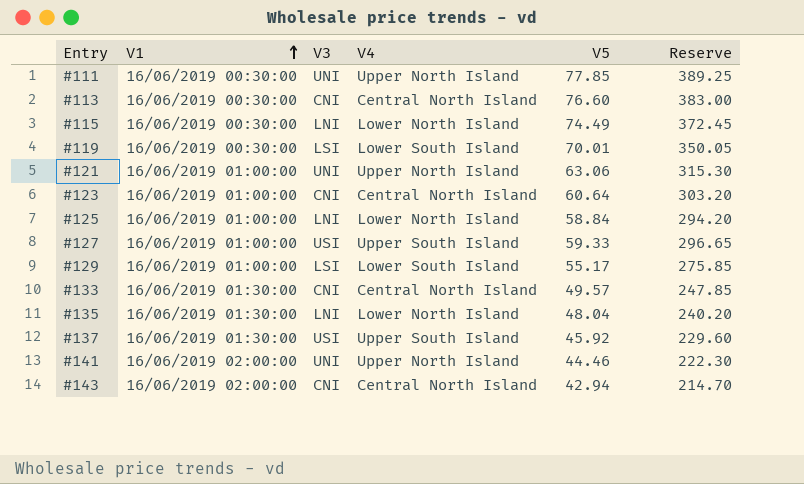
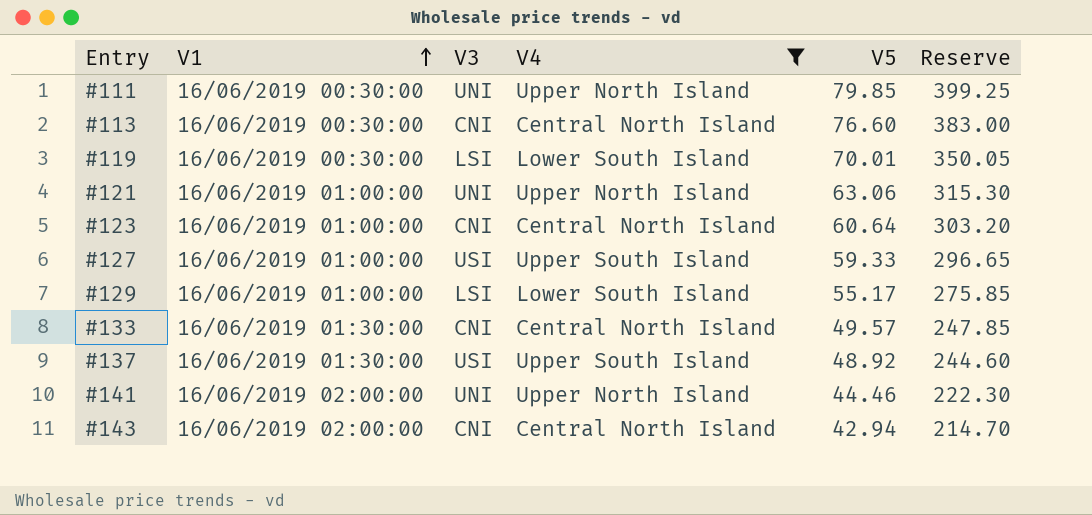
filter: none -> V4 != Lower North Island
#111 | V5: 77.85 -> 79.85
#111 | Reserve: 389.25 -> 399.25
#137 | V5: 45.92 -> 48.92
#137 | Reserve: 229.60 -> 244.60

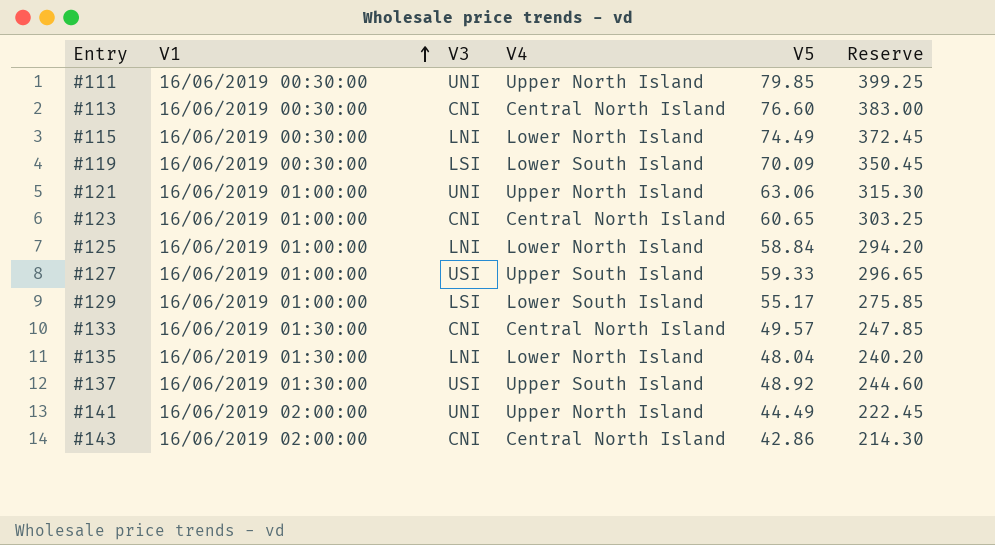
filter: V4 != Lower North Island -> none
#119 | V5: 70.01 -> 70.09
#119 | Reserve: 350.05 -> 350.45
#123 | V5: 60.64 -> 60.65
#123 | Reserve: 303.20 -> 303.25
#141 | V5: 44.46 -> 44.49
#141 | Reserve: 222.30 -> 222.45
#143 | V5: 42.94 -> 42.86
#143 | Reserve: 214.70 -> 214.30

